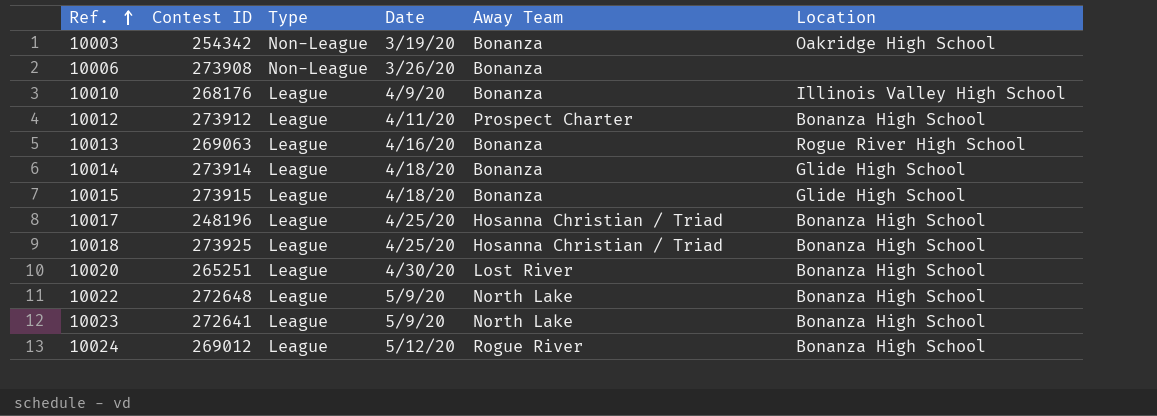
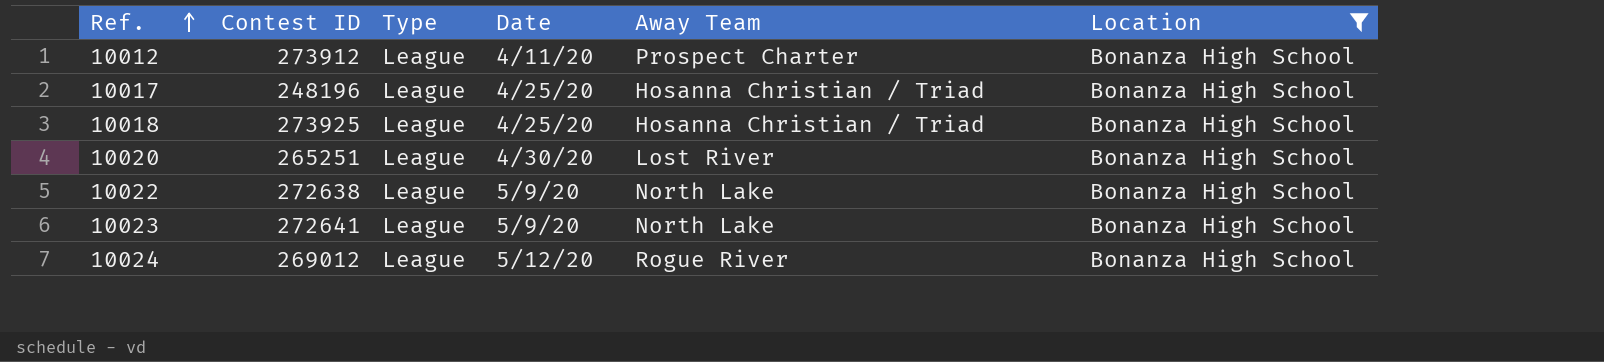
filter: none -> Location = Bonanza High School
10022 | Contest ID: 272648 -> 272638

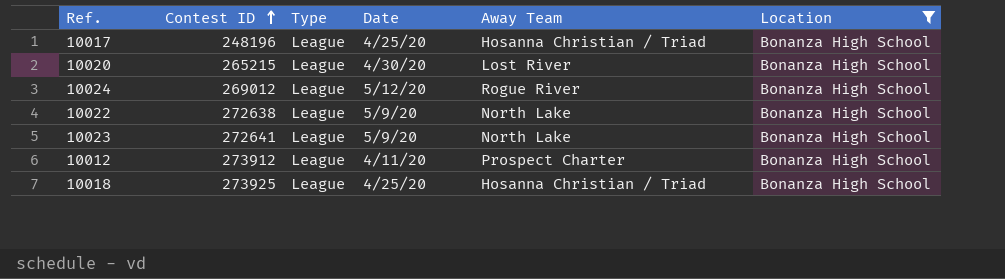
row order: Ref. ascending -> Contest ID ascending
10020 | Contest ID: 265251 -> 265215

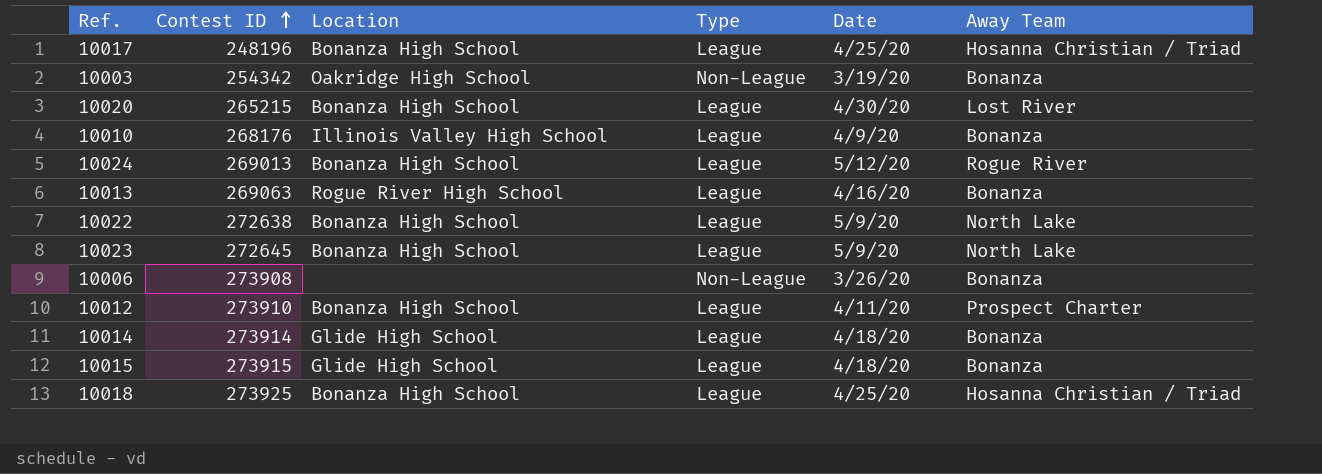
filter: Location = Bonanza High School -> none
column Location | position: 6 -> 3
10024 | Contest ID: 269012 -> 269013
10023 | Contest ID: 272641 -> 272645
10012 | Contest ID: 273912 -> 273910

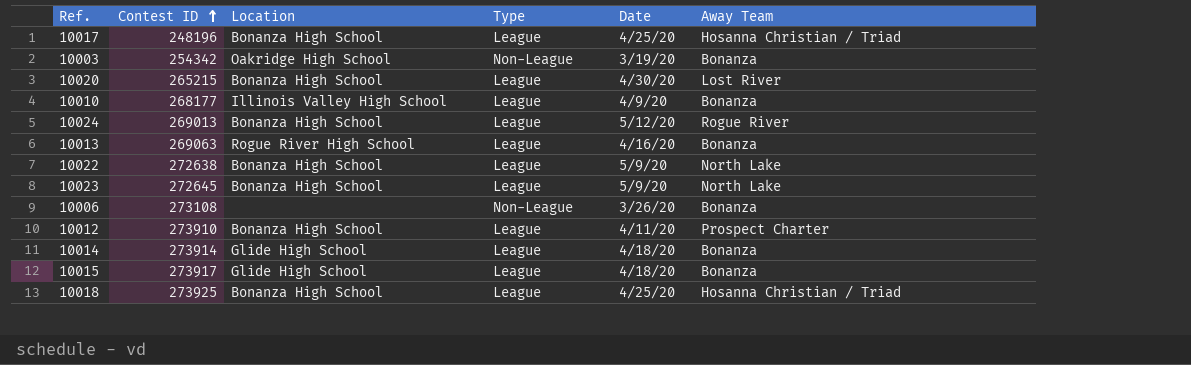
10010 | Contest ID: 268176 -> 268177
10006 | Contest ID: 273908 -> 273108
10015 | Contest ID: 273915 -> 273917

